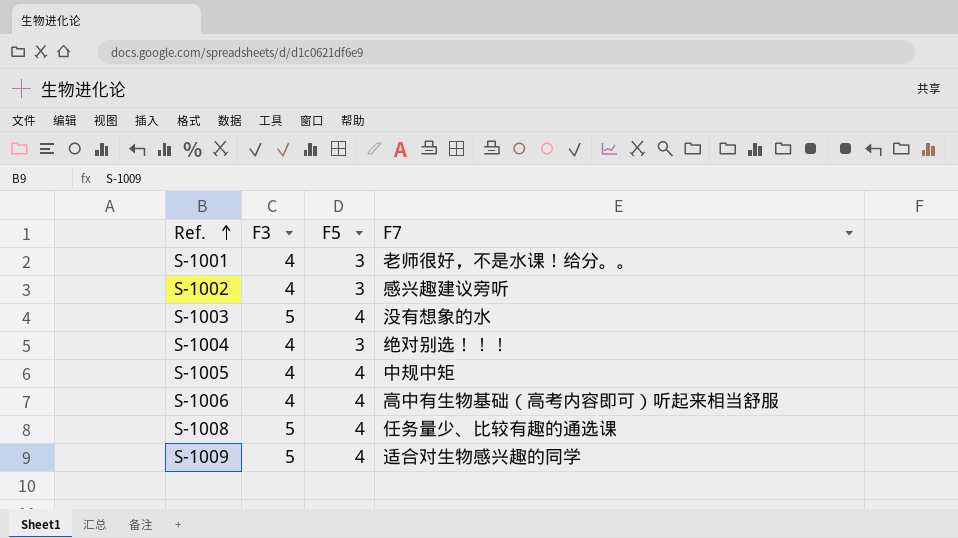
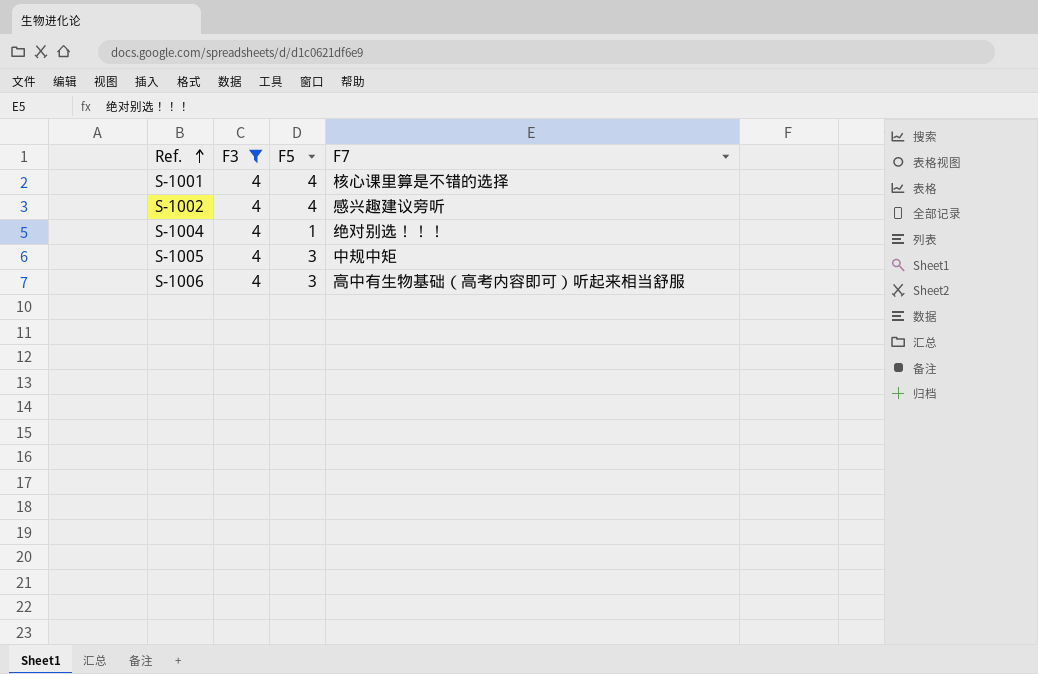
filter: none -> F3 = 4
S-1001 | F5: 3 -> 4
S-1001 | F7: 老师很好，不是水课！给分。。 -> 核心课里算是不错的选择
S-1002 | F5: 3 -> 4
S-1004 | F5: 3 -> 1
S-1005 | F5: 4 -> 3
S-1006 | F5: 4 -> 3

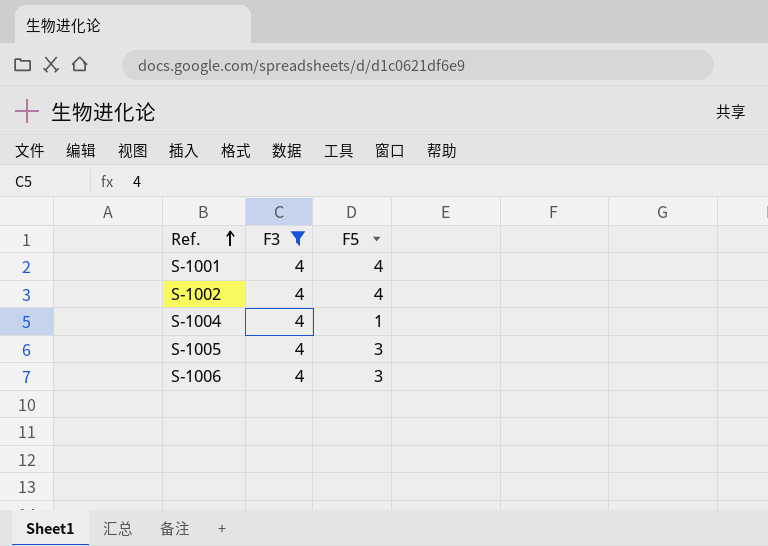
column F7 | position: 4 -> none

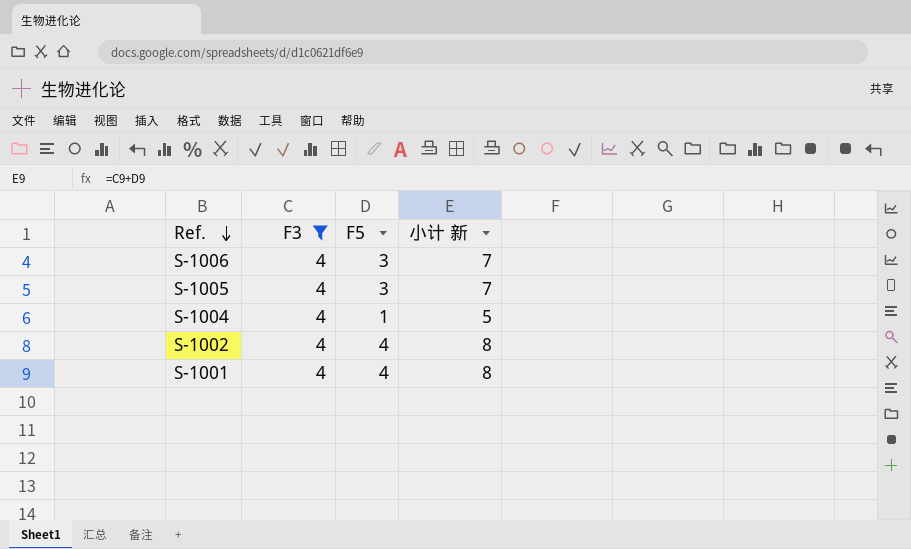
row order: Ref. ascending -> Ref. descending
column 小计 新 | formula: none -> [F3] + [F5]

